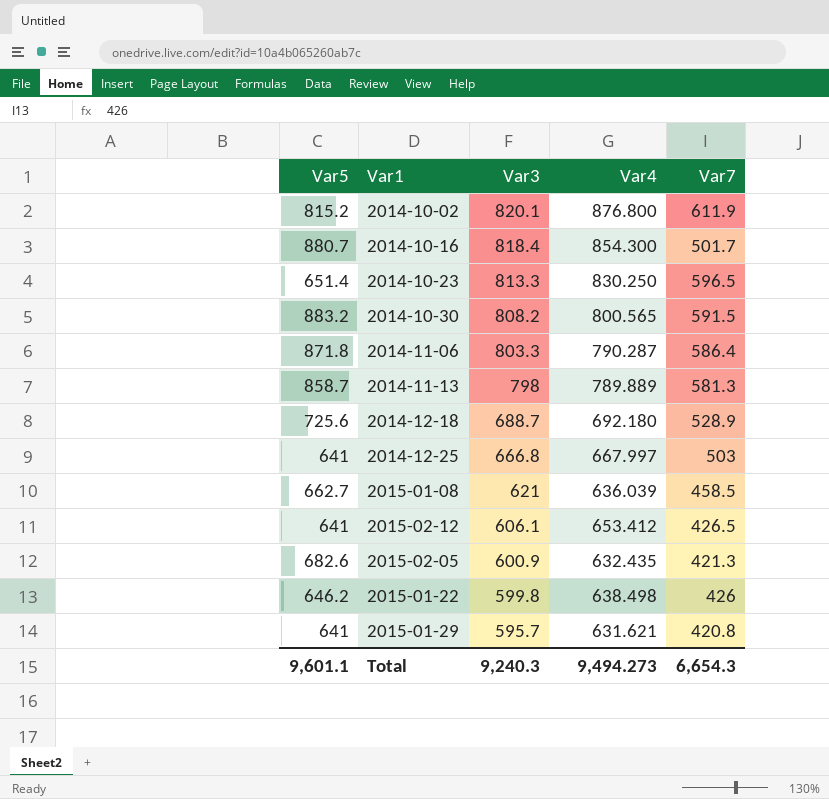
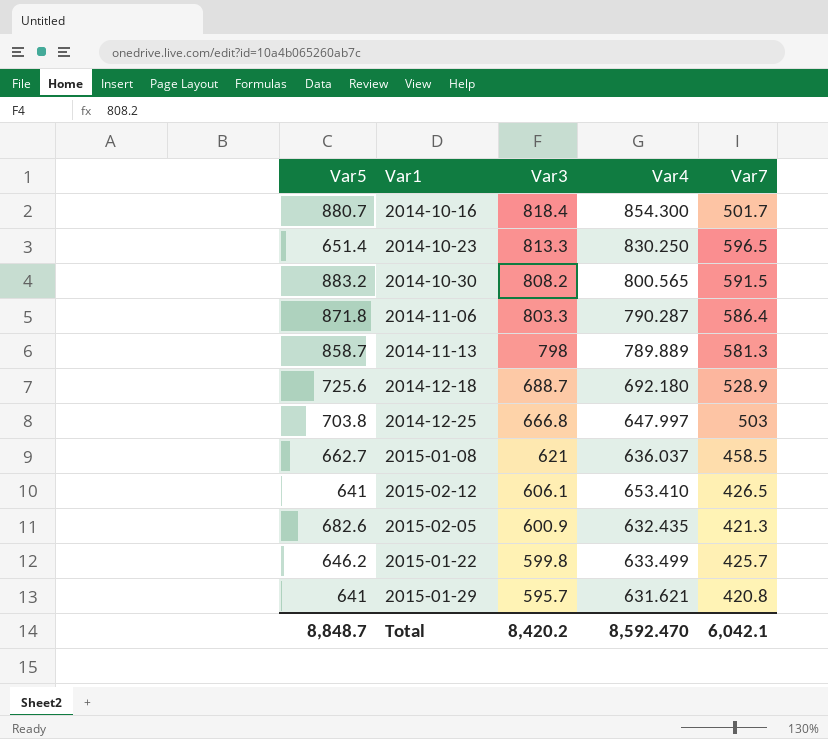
row 2014-10-02: 815.2 | 820.1 | 876.800 | 611.9 -> none
2014-12-25 | Var5: 641 -> 703.8
2014-12-25 | Var4: 667.997 -> 647.997
2015-01-08 | Var4: 636.039 -> 636.037
2015-02-12 | Var4: 653.412 -> 653.410
2015-01-22 | Var4: 638.498 -> 633.499
2015-01-22 | Var7: 426 -> 425.7
Total | Var5: 9,601.1 -> 8,848.7
Total | Var3: 9,240.3 -> 8,420.2
Total | Var4: 9,494.273 -> 8,592.470
Total | Var7: 6,654.3 -> 6,042.1

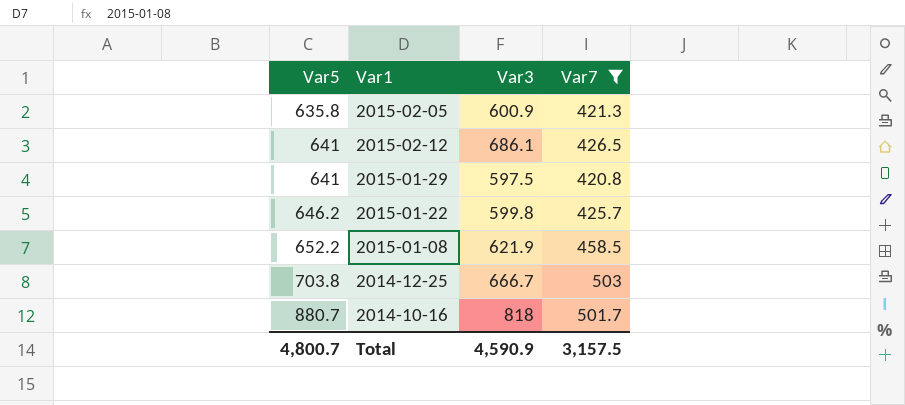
filter: none -> Var7 <= 503
row order: Var3 descending -> Var5 ascending
column Var4 | position: 4 -> none
2015-02-05 | Var5: 682.6 -> 635.8
2015-02-12 | Var3: 606.1 -> 686.1
2015-01-29 | Var3: 595.7 -> 597.5
2015-01-08 | Var5: 662.7 -> 652.2
2015-01-08 | Var3: 621 -> 621.9
2014-12-25 | Var3: 666.8 -> 666.7
2014-10-16 | Var3: 818.4 -> 818
Total | Var5: 8,848.7 -> 4,800.7
Total | Var3: 8,420.2 -> 4,590.9
Total | Var7: 6,042.1 -> 3,157.5

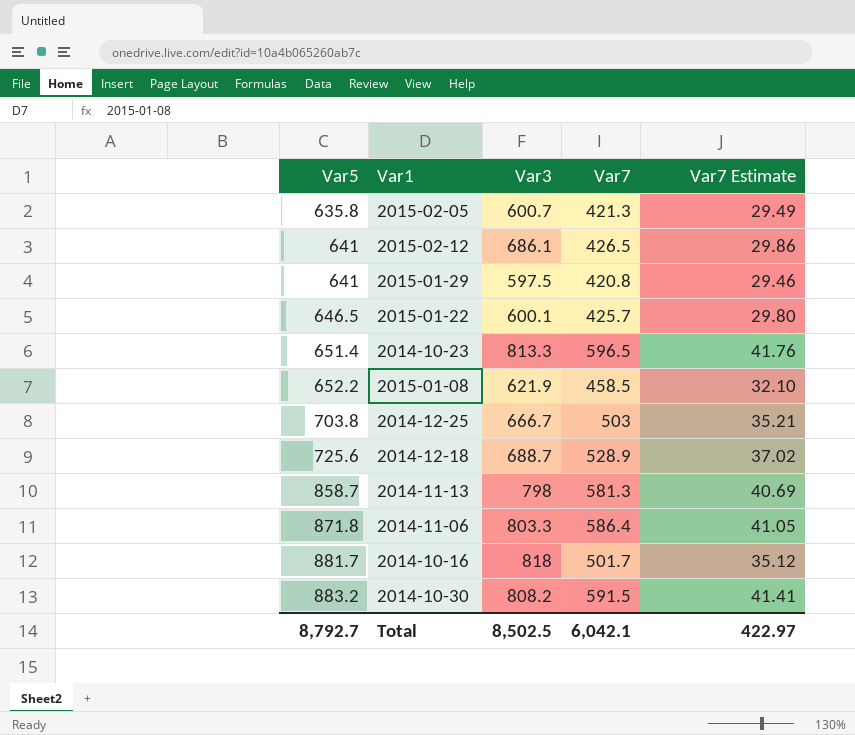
filter: Var7 <= 503 -> none
column Var7 Estimate | formula: none -> [Var7] * 0.07
2015-02-05 | Var3: 600.9 -> 600.7
2015-01-22 | Var5: 646.2 -> 646.5
2015-01-22 | Var3: 599.8 -> 600.1
2014-10-16 | Var5: 880.7 -> 881.7
Total | Var5: 4,800.7 -> 8,792.7
Total | Var3: 4,590.9 -> 8,502.5
Total | Var7: 3,157.5 -> 6,042.1

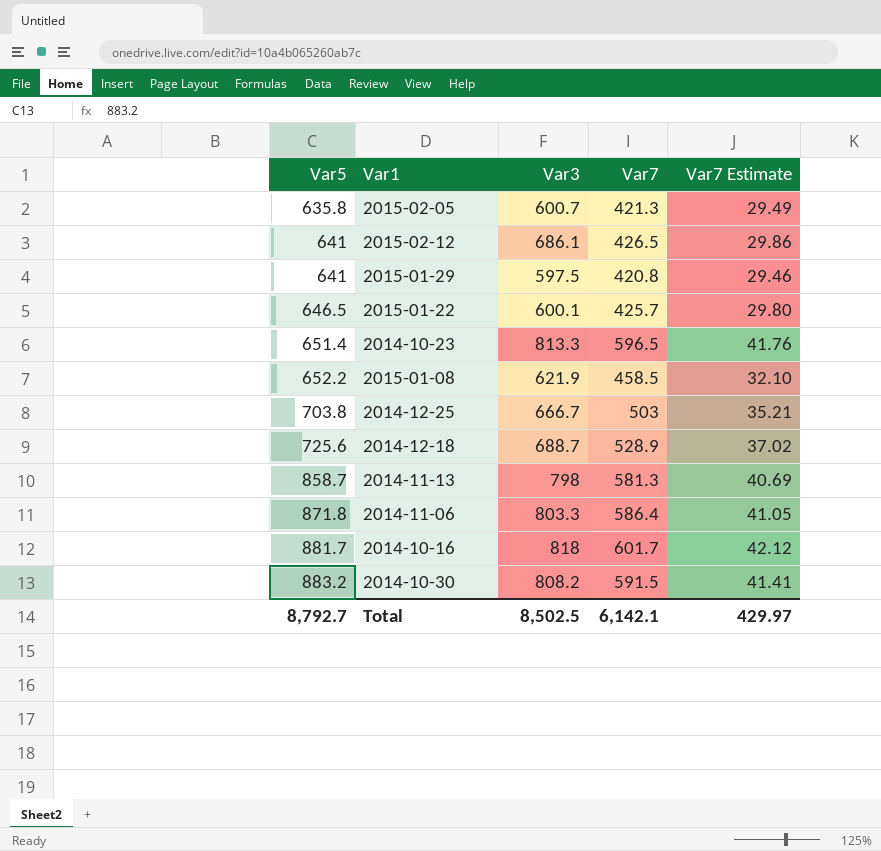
2014-10-16 | Var7: 501.7 -> 601.7
2014-10-16 | Var7 Estimate: 35.12 -> 42.12
Total | Var7: 6,042.1 -> 6,142.1
Total | Var7 Estimate: 422.97 -> 429.97

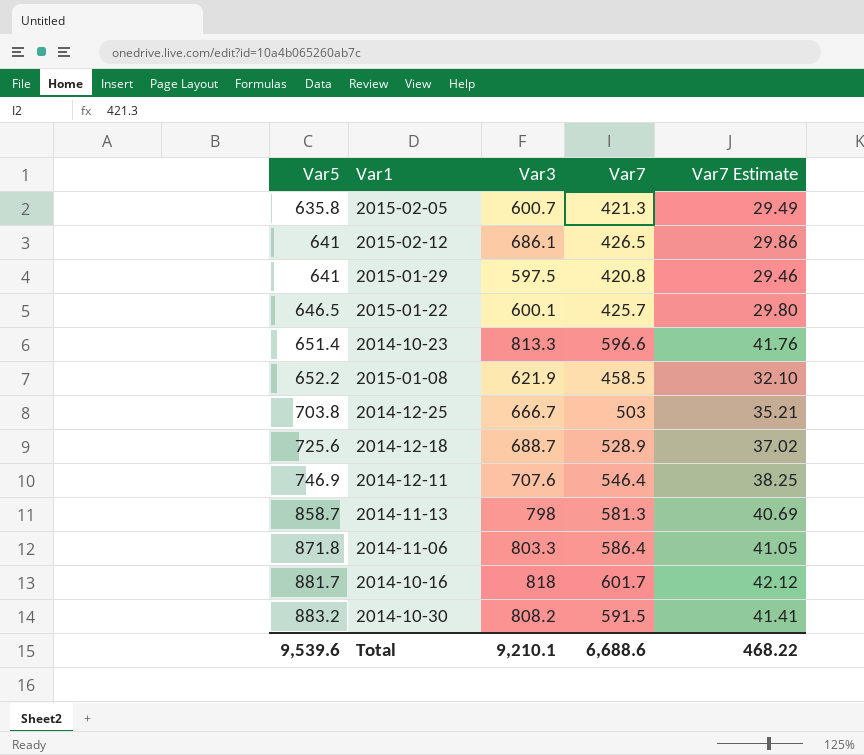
2014-10-23 | Var7: 596.5 -> 596.6
row 2014-12-11: none -> 746.9 | 707.6 | 546.4 | 38.25
Total | Var5: 8,792.7 -> 9,539.6
Total | Var3: 8,502.5 -> 9,210.1
Total | Var7: 6,142.1 -> 6,688.6
Total | Var7 Estimate: 429.97 -> 468.22

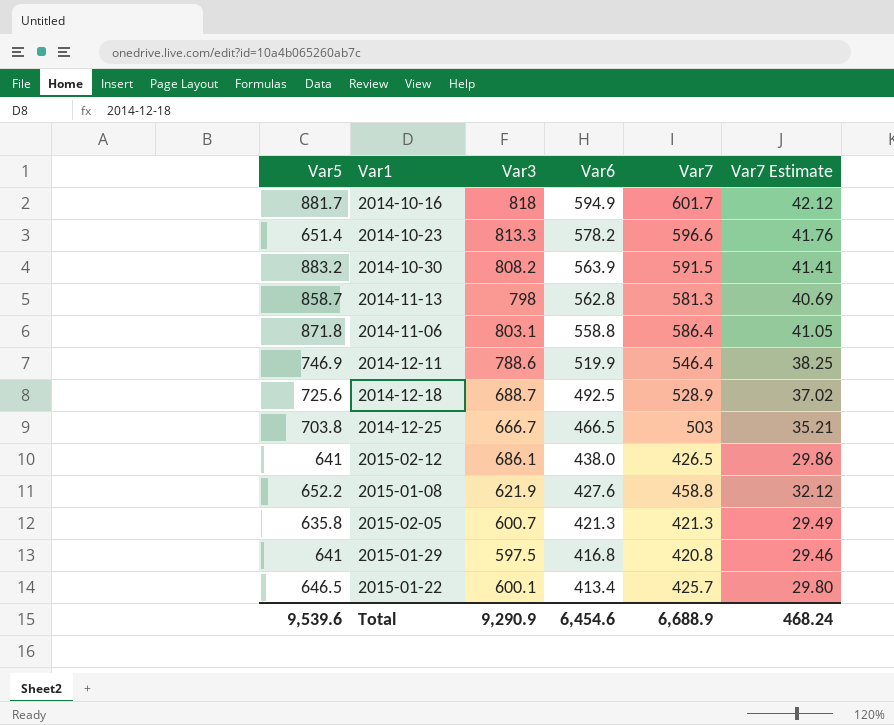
row order: Var5 ascending -> Var6 descending
column Var6 | position: none -> 4
2014-11-06 | Var3: 803.3 -> 803.1
2014-12-11 | Var3: 707.6 -> 788.6
2015-01-08 | Var7: 458.5 -> 458.8
2015-01-08 | Var7 Estimate: 32.10 -> 32.12
Total | Var3: 9,210.1 -> 9,290.9
Total | Var7: 6,688.6 -> 6,688.9
Total | Var7 Estimate: 468.22 -> 468.24

